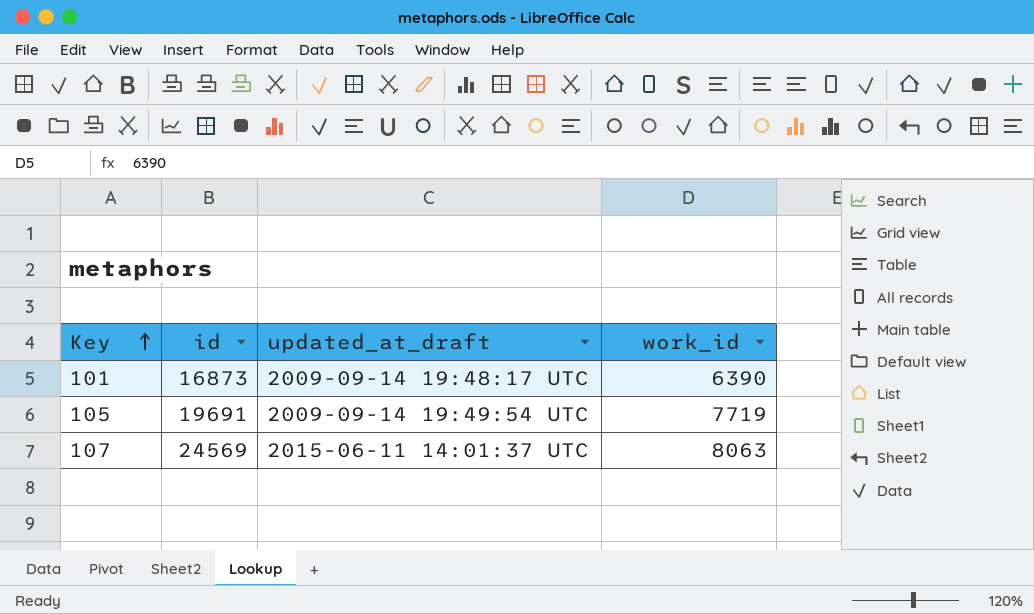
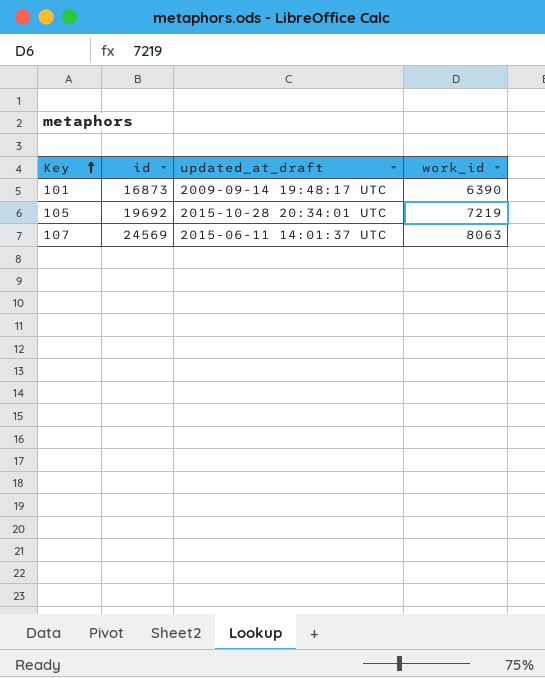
105 | id: 19691 -> 19692
105 | updated_at_draft: 2009-09-14 19:49:54 UTC -> 2015-10-28 20:34:01 UTC
105 | work_id: 7719 -> 7219

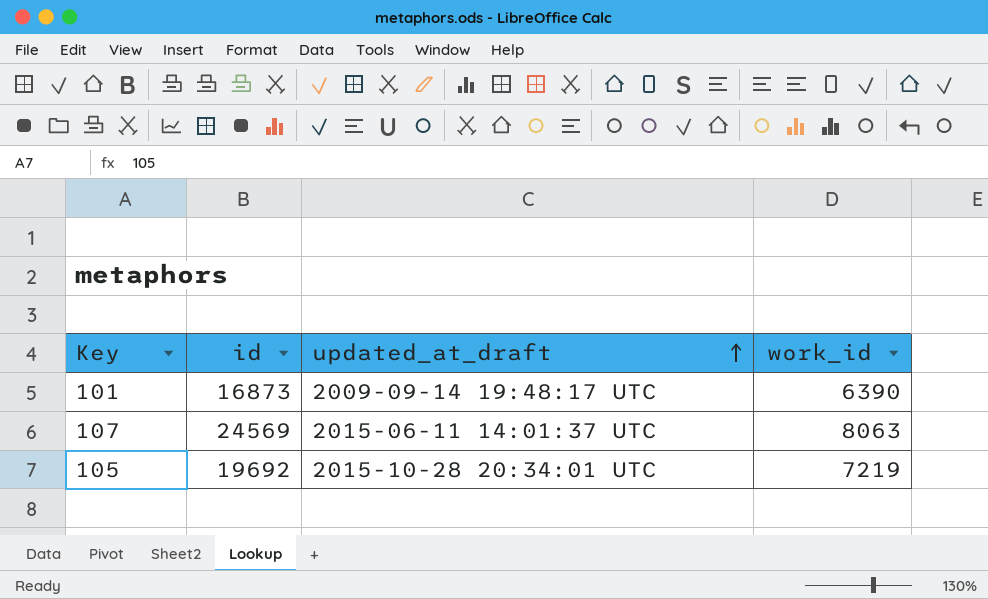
row order: Key ascending -> updated_at_draft ascending

